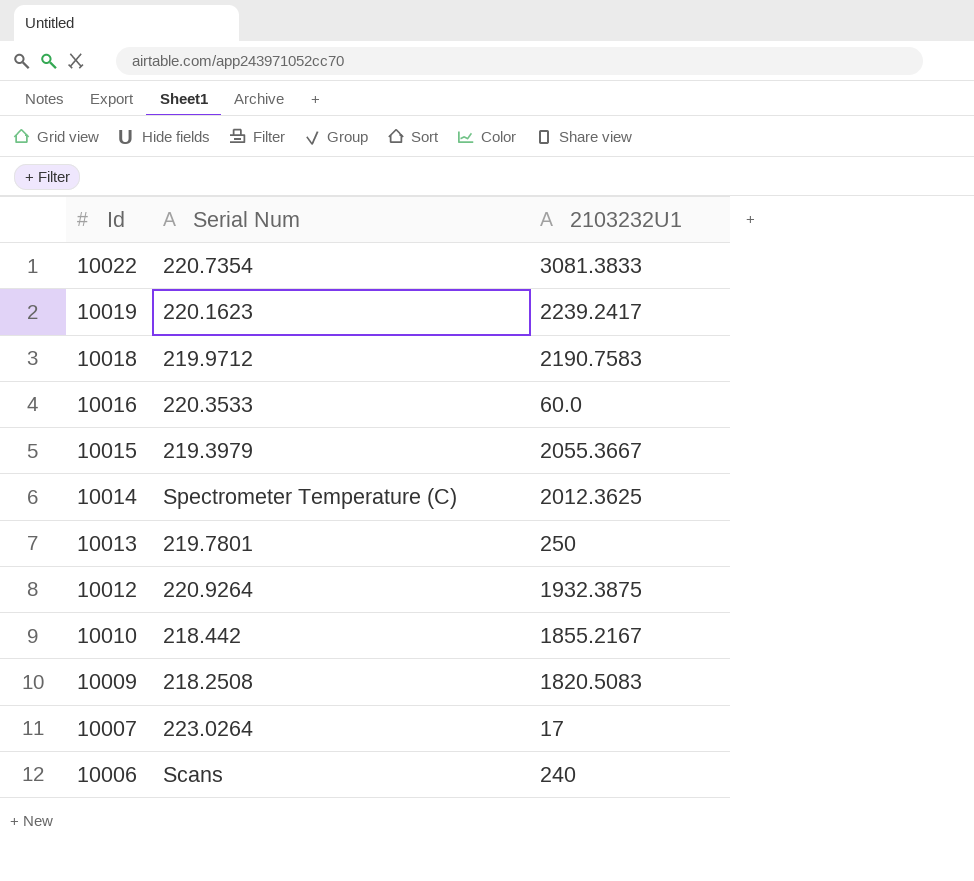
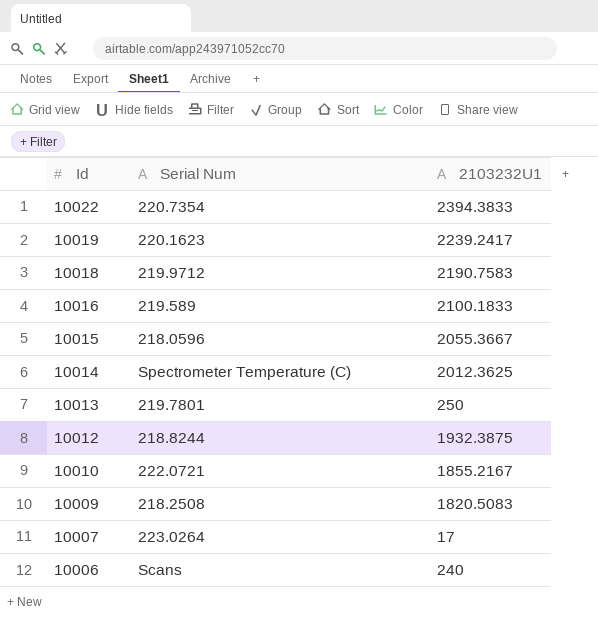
10022 | 2103232U1: 3081.3833 -> 2394.3833
10016 | Serial Num: 220.3533 -> 219.589
10016 | 2103232U1: 60.0 -> 2100.1833
10015 | Serial Num: 219.3979 -> 218.0596
10012 | Serial Num: 220.9264 -> 218.8244
10010 | Serial Num: 218.442 -> 222.0721

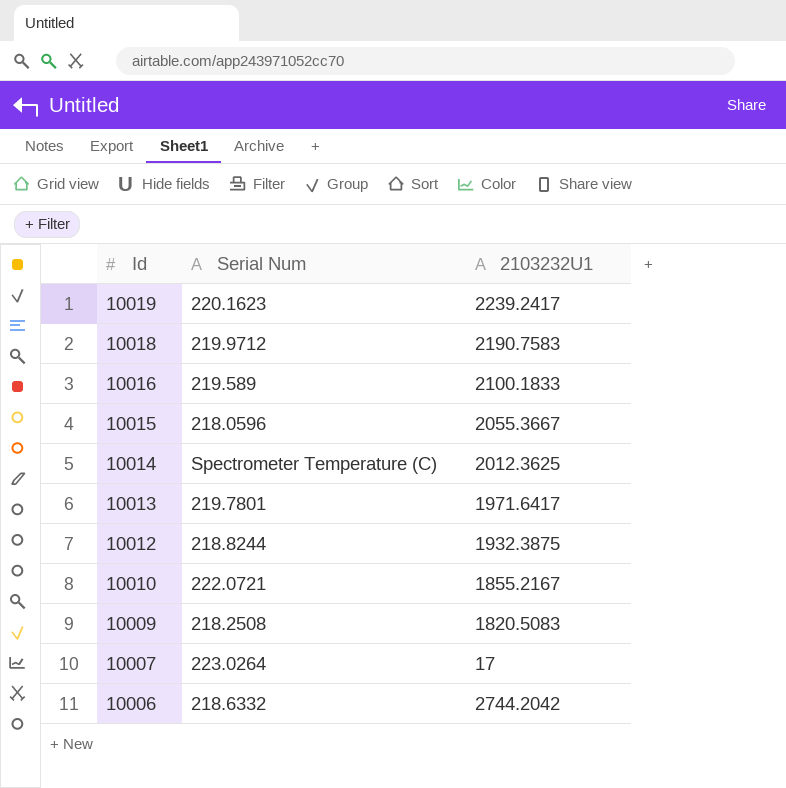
row 10022: 220.7354 | 2394.3833 -> none
10013 | 2103232U1: 250 -> 1971.6417
10006 | Serial Num: Scans -> 218.6332
10006 | 2103232U1: 240 -> 2744.2042

